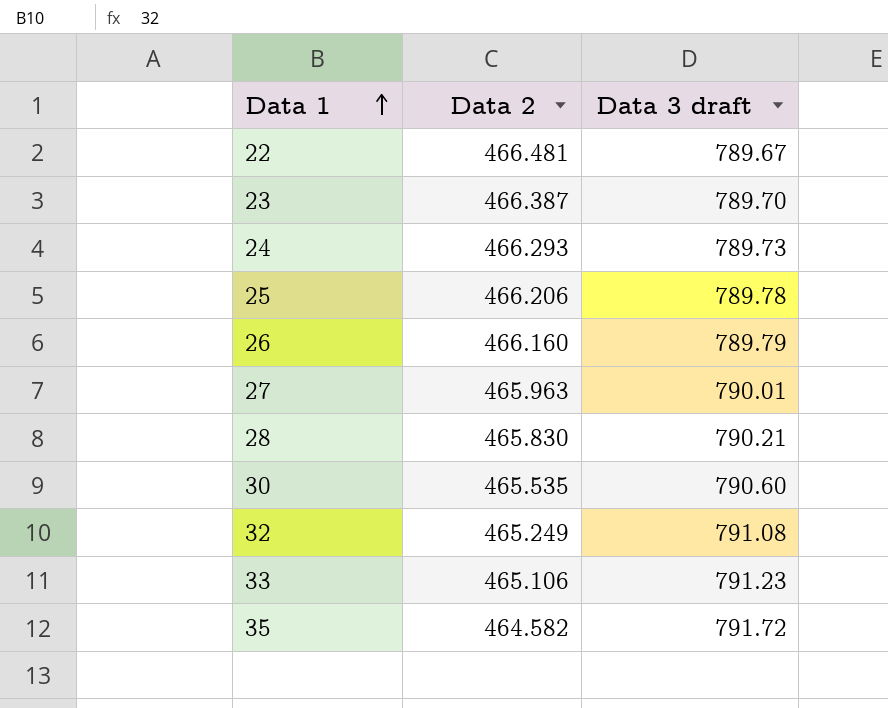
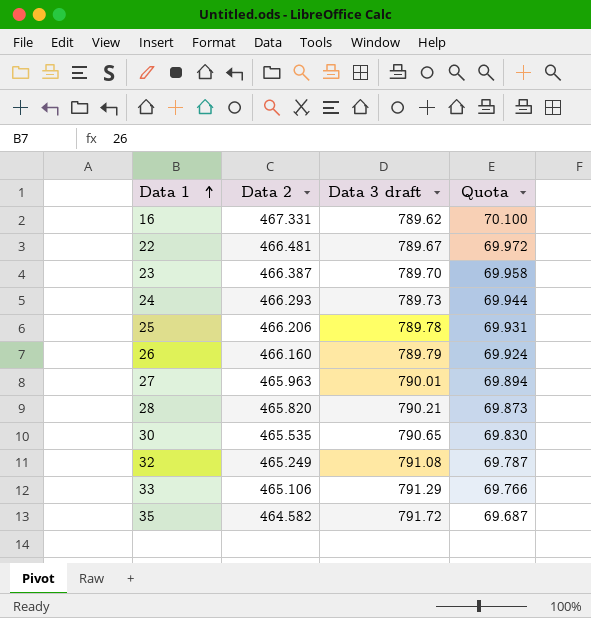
column Quota | formula: none -> [Data 2] * 0.15
row 16: none -> 467.331 | 789.62 | 70.100
28 | Data 2: 465.830 -> 465.820
30 | Data 3 draft: 790.60 -> 790.65
33 | Data 3 draft: 791.23 -> 791.29

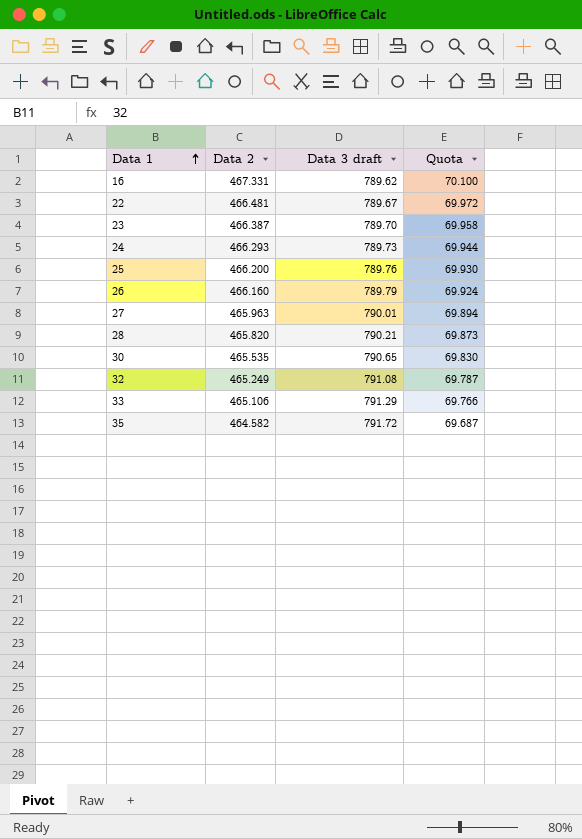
25 | Data 2: 466.206 -> 466.200
25 | Data 3 draft: 789.78 -> 789.76
25 | Quota: 69.931 -> 69.930

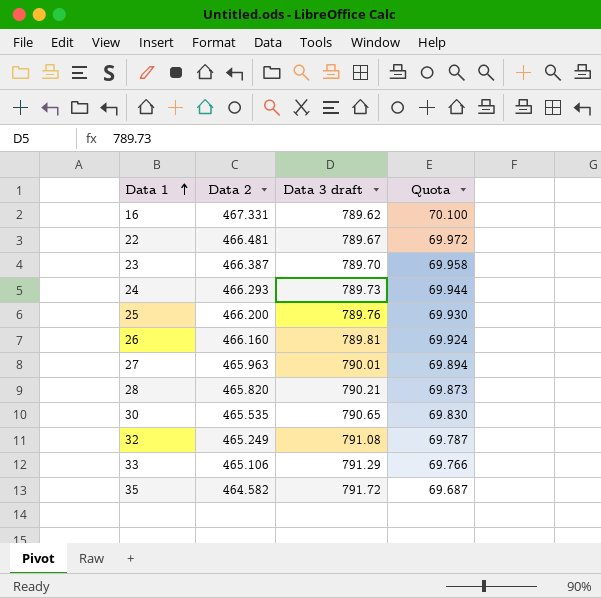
26 | Data 3 draft: 789.79 -> 789.81

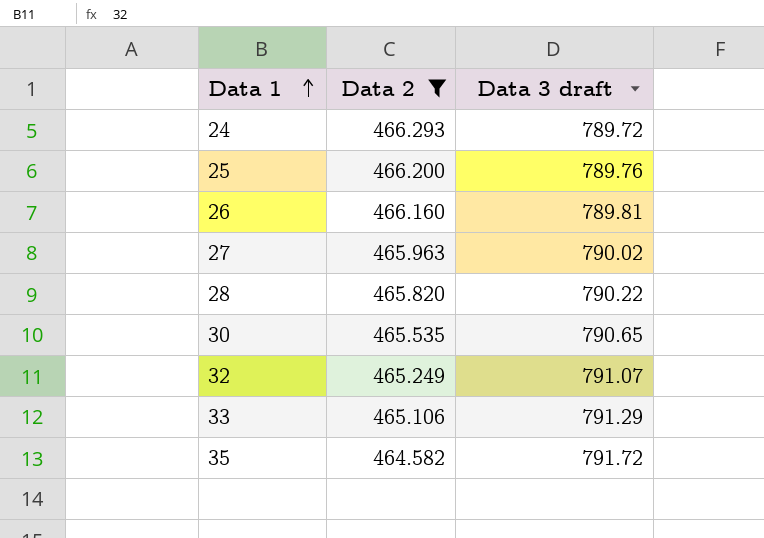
filter: none -> Data 2 <= 466.293
column Quota | formula: [Data 2] * 0.15 -> none
24 | Data 3 draft: 789.73 -> 789.72
27 | Data 3 draft: 790.01 -> 790.02
28 | Data 3 draft: 790.21 -> 790.22
32 | Data 3 draft: 791.08 -> 791.07

